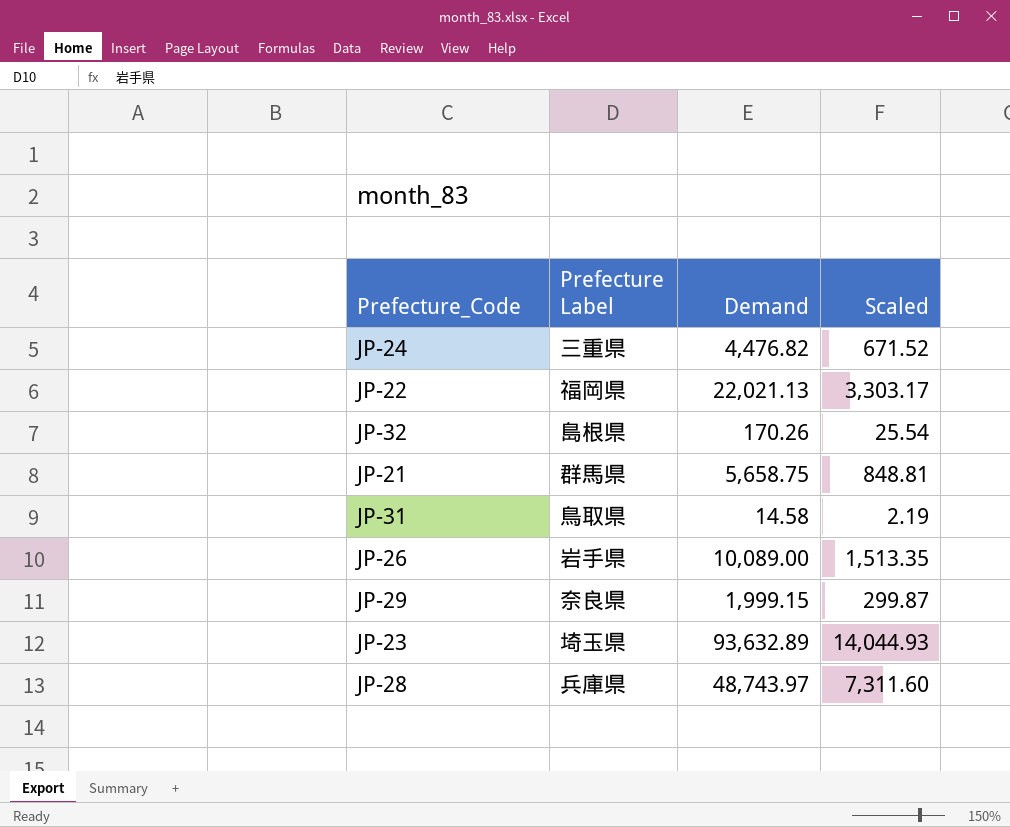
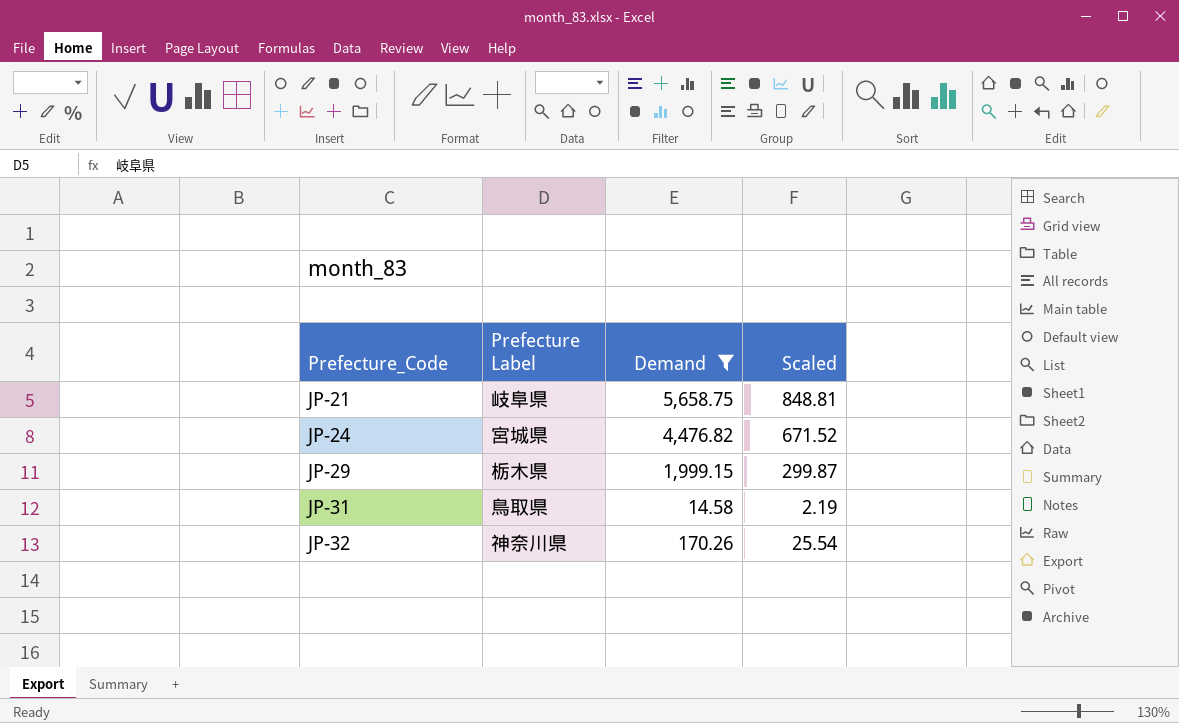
filter: none -> Demand <= 5,658.75
row order: none -> Prefecture_Code ascending
JP-21 | Prefecture Label: 群馬県 -> 岐阜県
JP-24 | Prefecture Label: 三重県 -> 宮城県
JP-29 | Prefecture Label: 奈良県 -> 栃木県
JP-32 | Prefecture Label: 島根県 -> 神奈川県

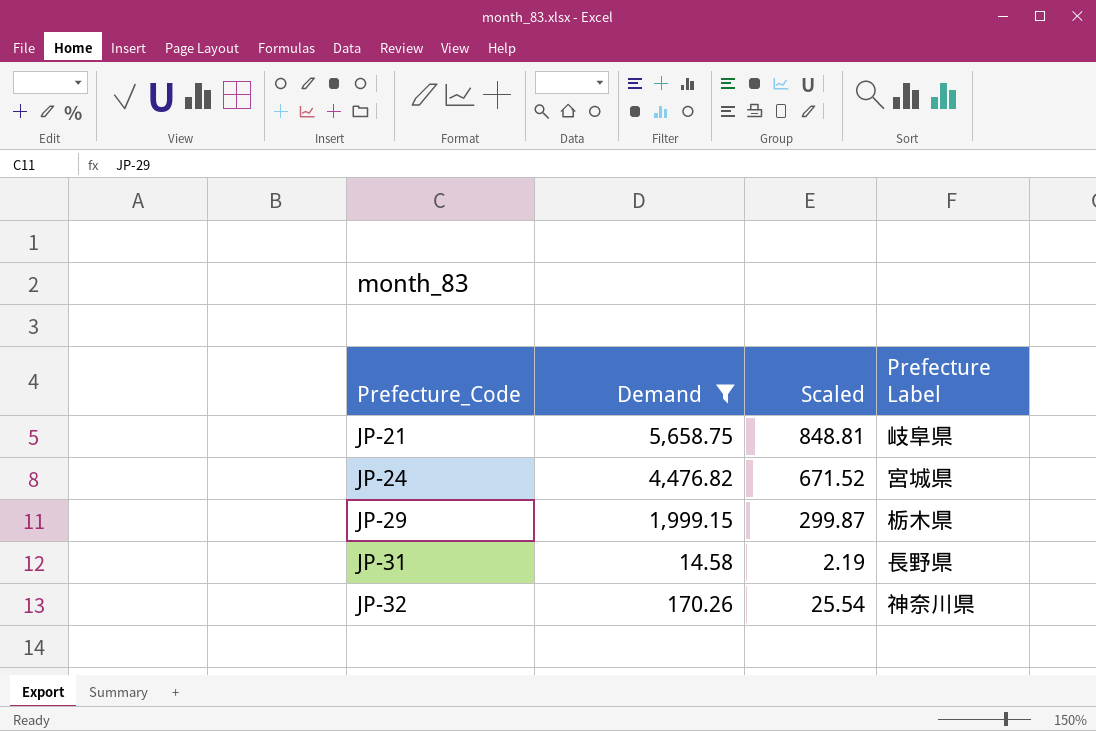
column Prefecture Label | position: 2 -> 4
JP-31 | Prefecture Label: 鳥取県 -> 長野県

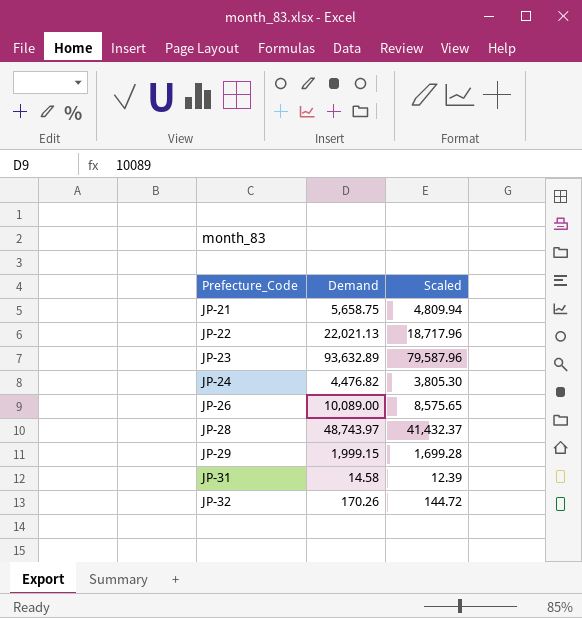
filter: Demand <= 5,658.75 -> none
column Prefecture Label | position: 4 -> none
column Scaled | formula: [Demand] * 0.15 -> [Demand] * 0.85

